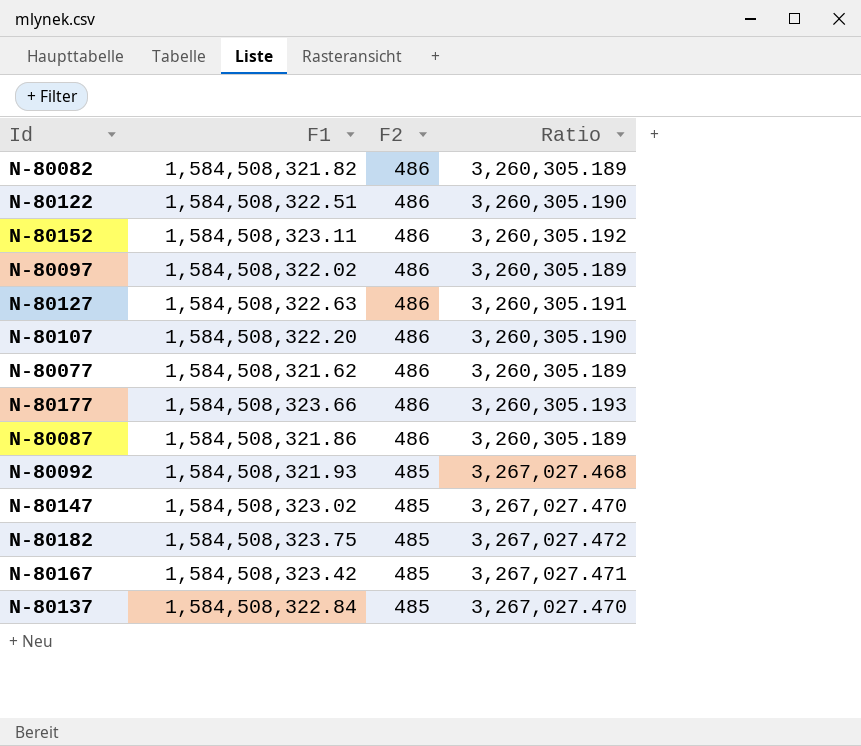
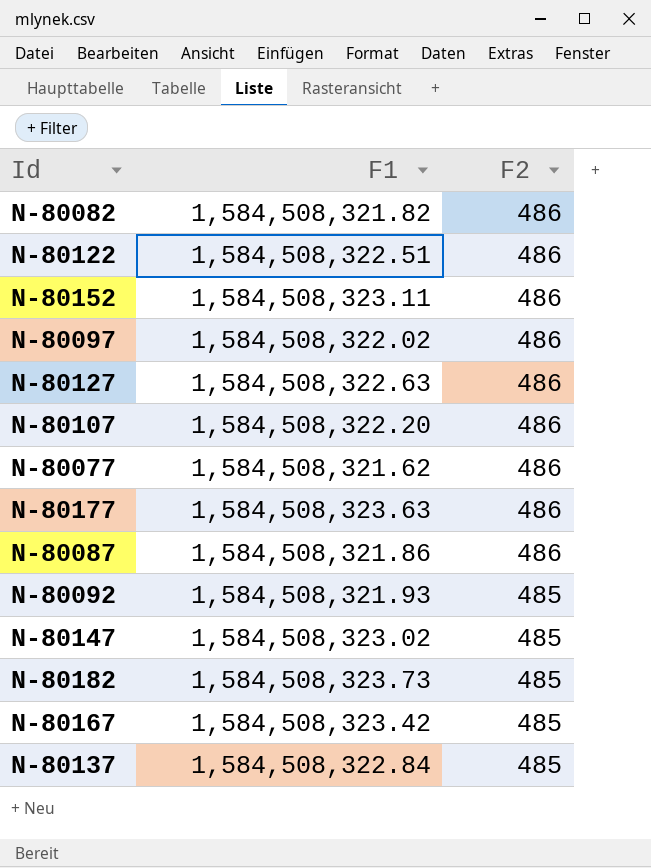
column Ratio | formula: [F1] / [F2] -> none
N-80177 | F1: 1,584,508,323.66 -> 1,584,508,323.63
N-80182 | F1: 1,584,508,323.75 -> 1,584,508,323.73

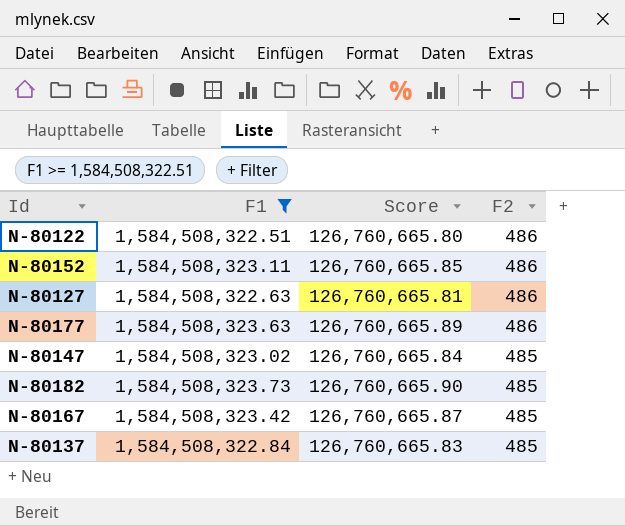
filter: none -> F1 >= 1,584,508,322.51
column Score | formula: none -> [F1] * 0.08

